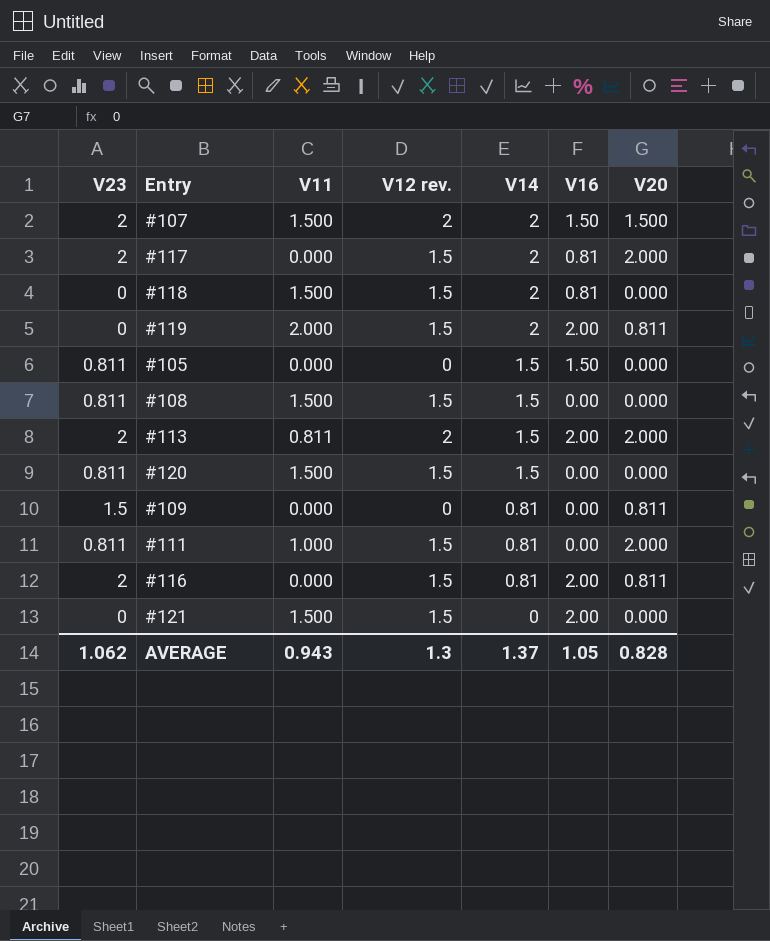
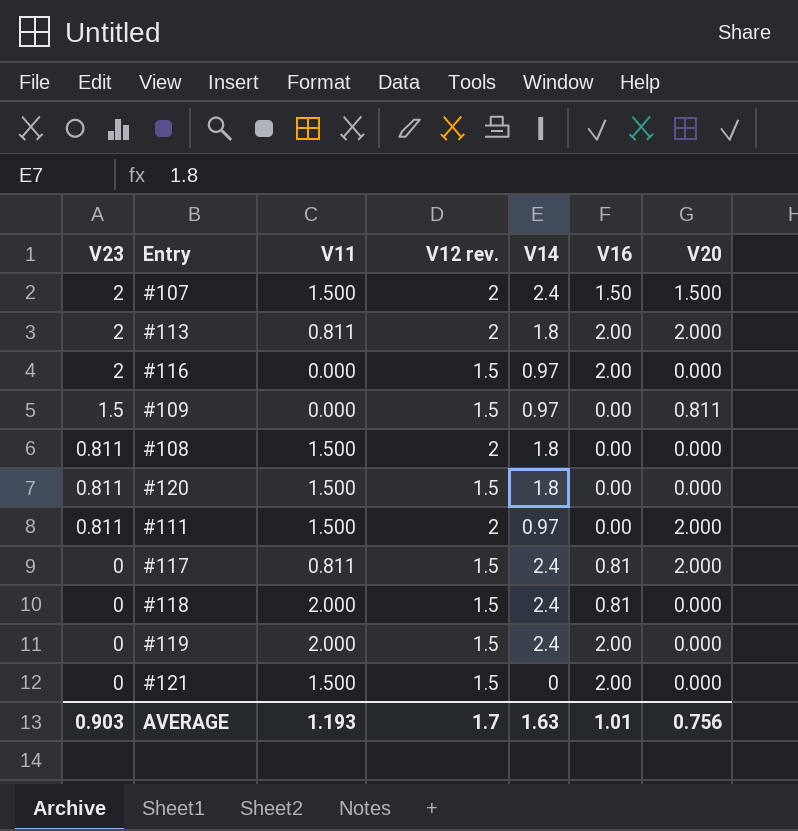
row order: V14 descending -> V23 descending
row #105: 0.811 | 0.000 | 0 | 1.5 | 1.50 | 0.000 -> none
#107 | V14: 2 -> 2.4
#113 | V14: 1.5 -> 1.8
#116 | V14: 0.81 -> 0.97
#116 | V20: 0.811 -> 0.000
#109 | V12 rev.: 0 -> 1.5
#109 | V14: 0.81 -> 0.97
#108 | V12 rev.: 1.5 -> 2
#108 | V14: 1.5 -> 1.8
#120 | V14: 1.5 -> 1.8
#111 | V11: 1.000 -> 1.500
#111 | V12 rev.: 1.5 -> 2
#111 | V14: 0.81 -> 0.97
#117 | V23: 2 -> 0
#117 | V11: 0.000 -> 0.811
#117 | V14: 2 -> 2.4
#118 | V11: 1.500 -> 2.000
#118 | V14: 2 -> 2.4
#119 | V14: 2 -> 2.4
#119 | V20: 0.811 -> 0.000
AVERAGE | V23: 1.062 -> 0.903
AVERAGE | V11: 0.943 -> 1.193
AVERAGE | V12 rev.: 1.3 -> 1.7
AVERAGE | V14: 1.37 -> 1.63
AVERAGE | V16: 1.05 -> 1.01
AVERAGE | V20: 0.828 -> 0.756

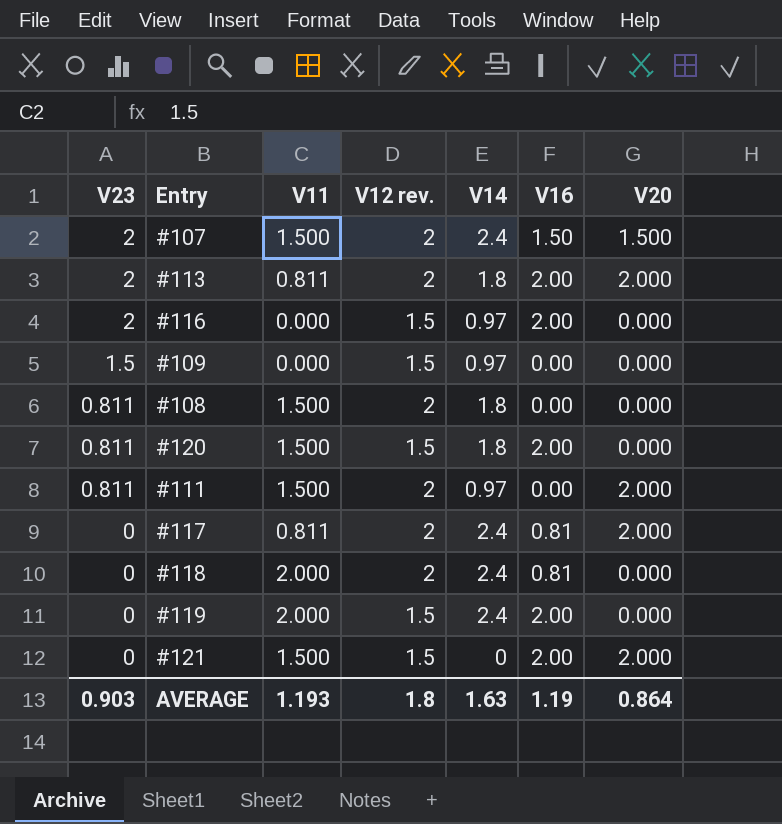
#109 | V20: 0.811 -> 0.000
#120 | V16: 0.00 -> 2.00
#117 | V12 rev.: 1.5 -> 2
#118 | V12 rev.: 1.5 -> 2
#121 | V20: 0.000 -> 2.000
AVERAGE | V12 rev.: 1.7 -> 1.8
AVERAGE | V16: 1.01 -> 1.19
AVERAGE | V20: 0.756 -> 0.864

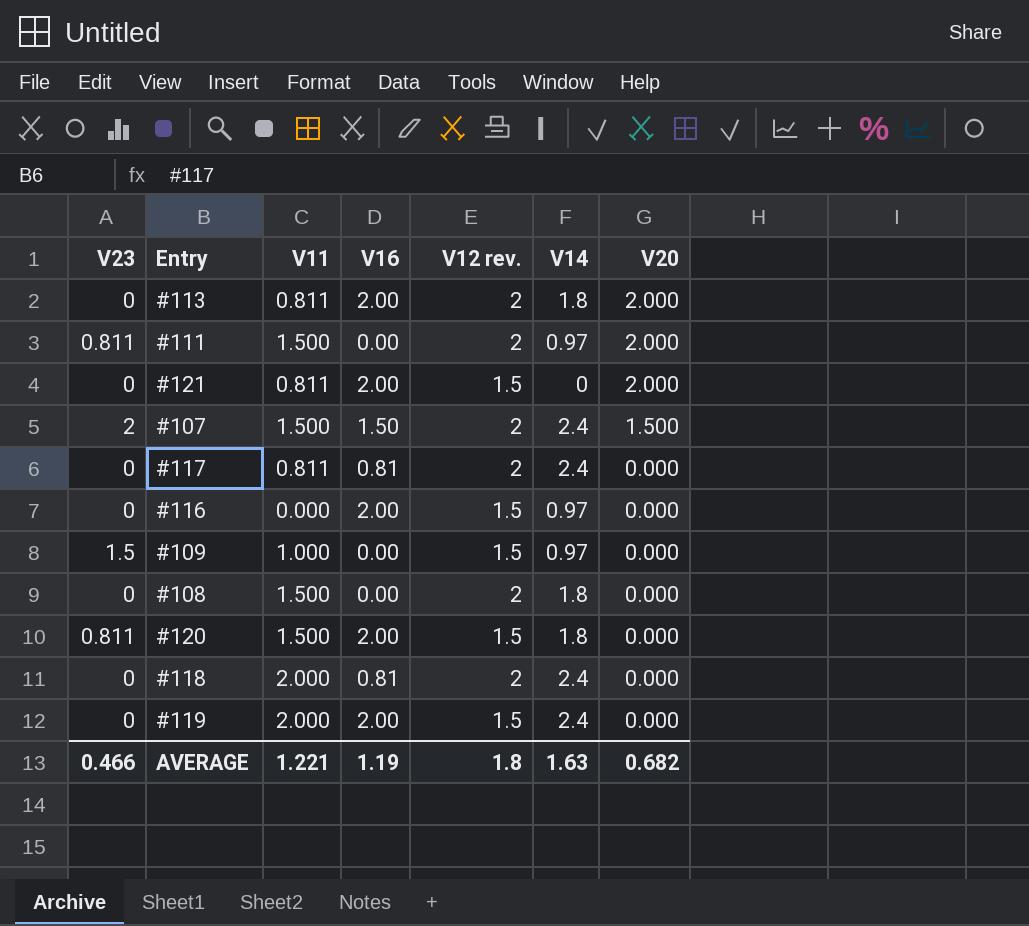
row order: V23 descending -> V20 descending
column V16 | position: 6 -> 4
#113 | V23: 2 -> 0
#121 | V11: 1.500 -> 0.811
#117 | V20: 2.000 -> 0.000
#116 | V23: 2 -> 0
#109 | V11: 0.000 -> 1.000
#108 | V23: 0.811 -> 0
AVERAGE | V23: 0.903 -> 0.466
AVERAGE | V11: 1.193 -> 1.221
AVERAGE | V20: 0.864 -> 0.682

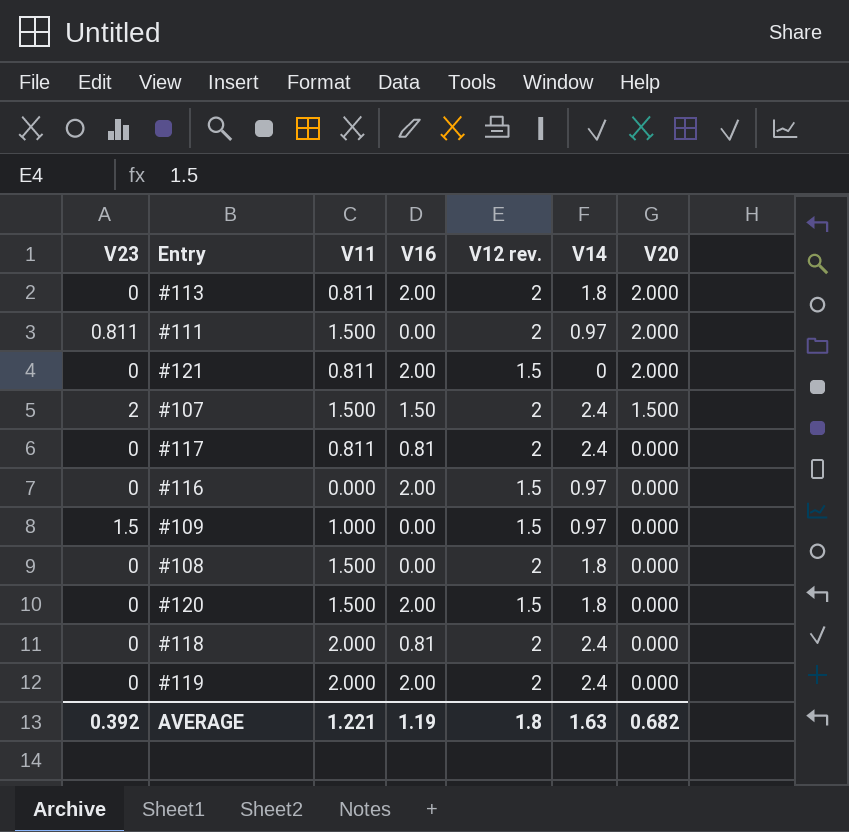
#120 | V23: 0.811 -> 0
#119 | V12 rev.: 1.5 -> 2
AVERAGE | V23: 0.466 -> 0.392

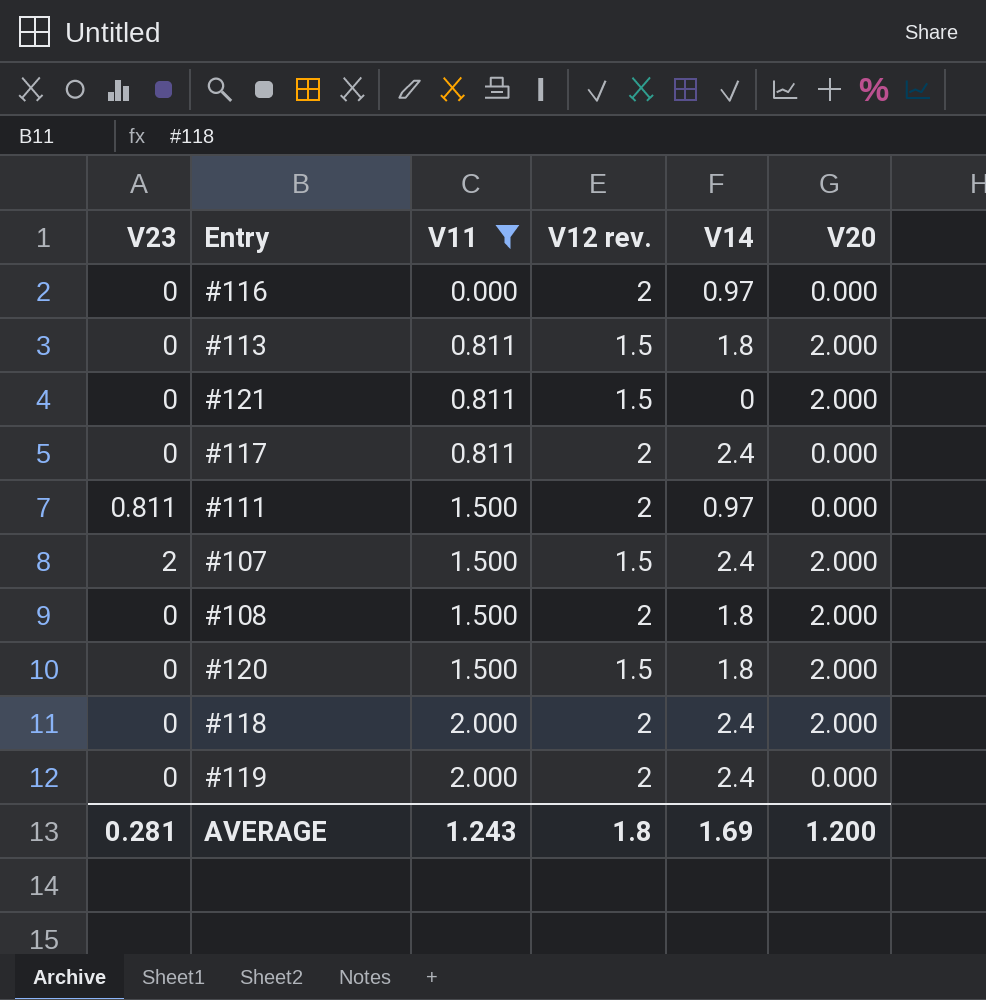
filter: none -> V11 != 1.000
row order: V20 descending -> V11 ascending
column V16 | position: 4 -> none
#116 | V12 rev.: 1.5 -> 2
#113 | V12 rev.: 2 -> 1.5
#111 | V20: 2.000 -> 0.000
#107 | V12 rev.: 2 -> 1.5
#107 | V20: 1.500 -> 2.000
#108 | V20: 0.000 -> 2.000
#120 | V20: 0.000 -> 2.000
#118 | V20: 0.000 -> 2.000
AVERAGE | V23: 0.392 -> 0.281
AVERAGE | V11: 1.221 -> 1.243
AVERAGE | V14: 1.63 -> 1.69
AVERAGE | V20: 0.682 -> 1.200

